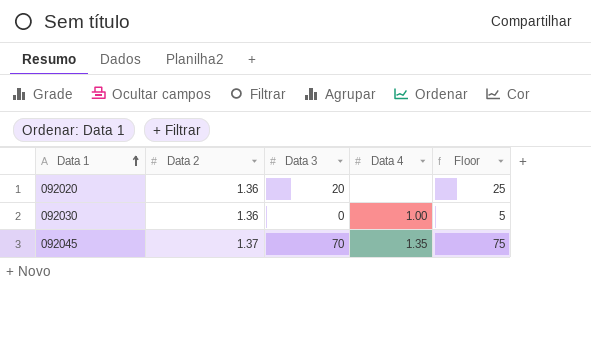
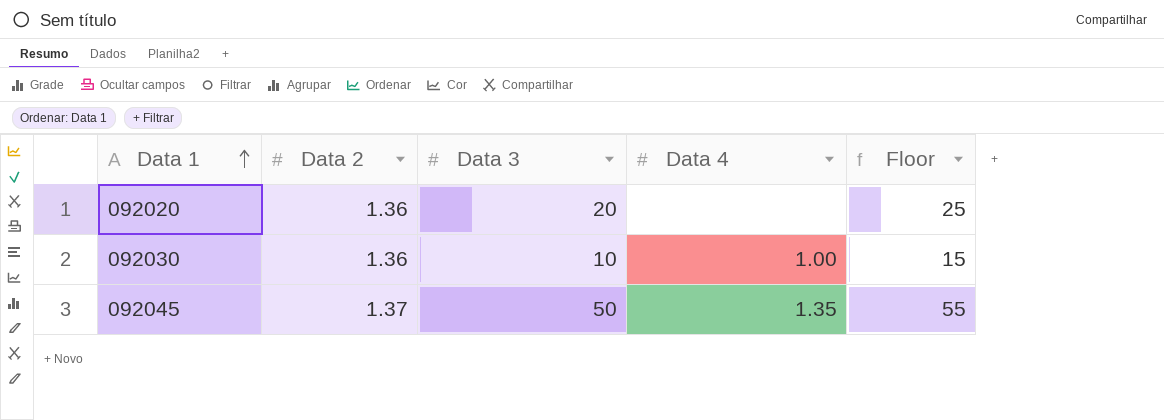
092030 | Data 3: 0 -> 10
092030 | Floor: 5 -> 15
092045 | Data 3: 70 -> 50
092045 | Floor: 75 -> 55

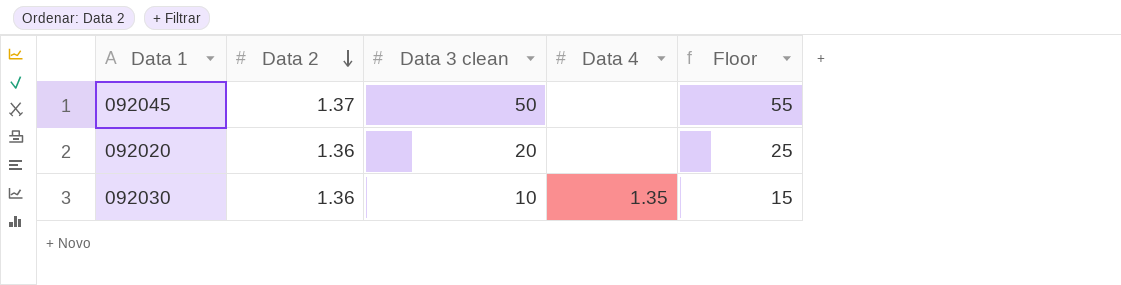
row order: Data 1 ascending -> Data 2 descending
column name: Data 3 -> Data 3 clean
092045 | Data 4: 1.35 -> none
092030 | Data 4: 1.00 -> 1.35

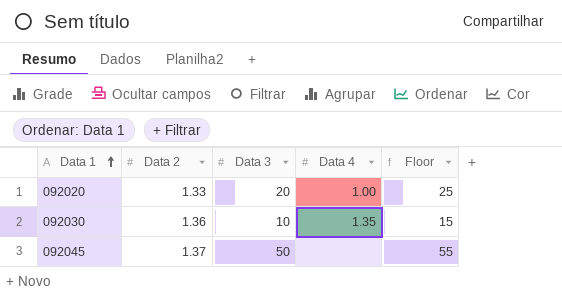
row order: Data 2 descending -> Data 1 ascending
column name: Data 3 clean -> Data 3
092020 | Data 2: 1.36 -> 1.33
092020 | Data 4: none -> 1.00

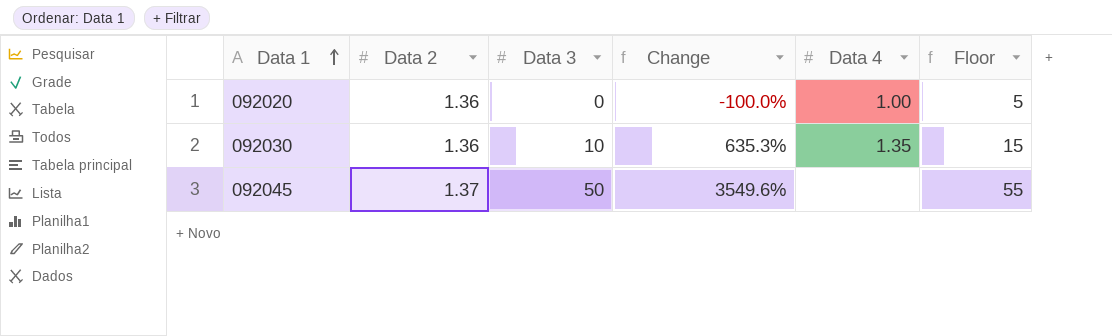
column Change | formula: none -> ([Data 3] - [Data 2]) / [Data 2]
092020 | Data 2: 1.33 -> 1.36
092020 | Data 3: 20 -> 0
092020 | Floor: 25 -> 5

